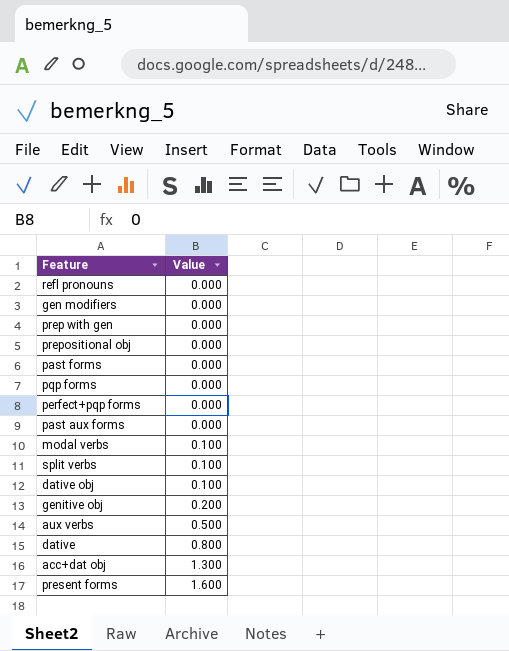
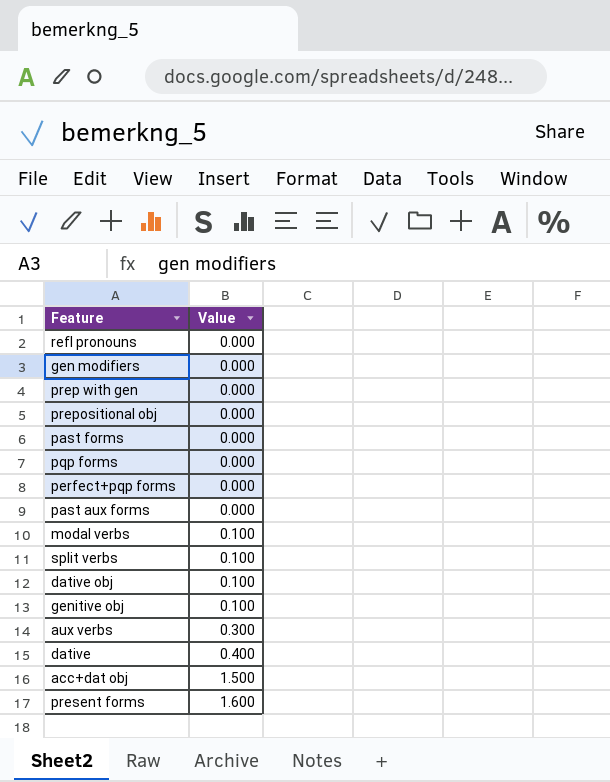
genitive obj | Value: 0.200 -> 0.100
aux verbs | Value: 0.500 -> 0.300
dative | Value: 0.800 -> 0.400
acc+dat obj | Value: 1.300 -> 1.500

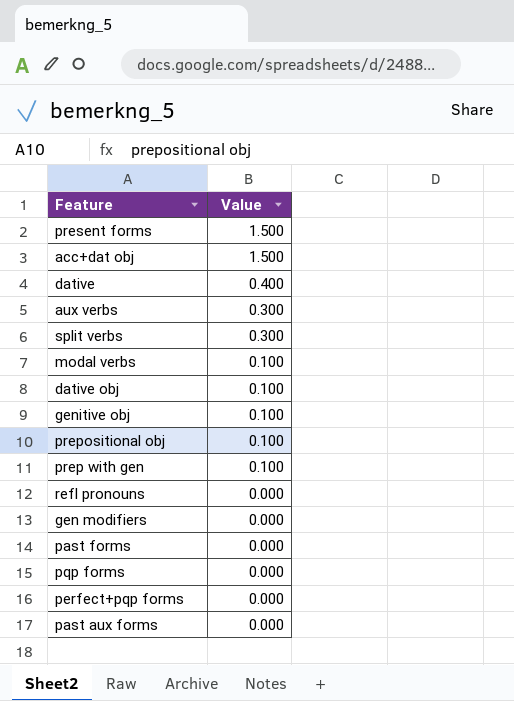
row order: Value ascending -> Value descending
present forms | Value: 1.600 -> 1.500
split verbs | Value: 0.100 -> 0.300
prepositional obj | Value: 0.000 -> 0.100
prep with gen | Value: 0.000 -> 0.100

